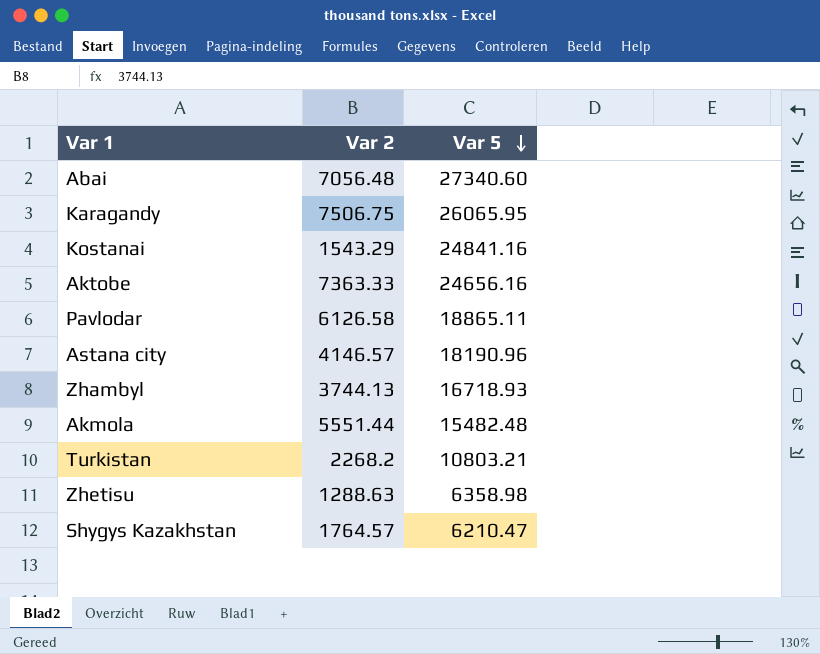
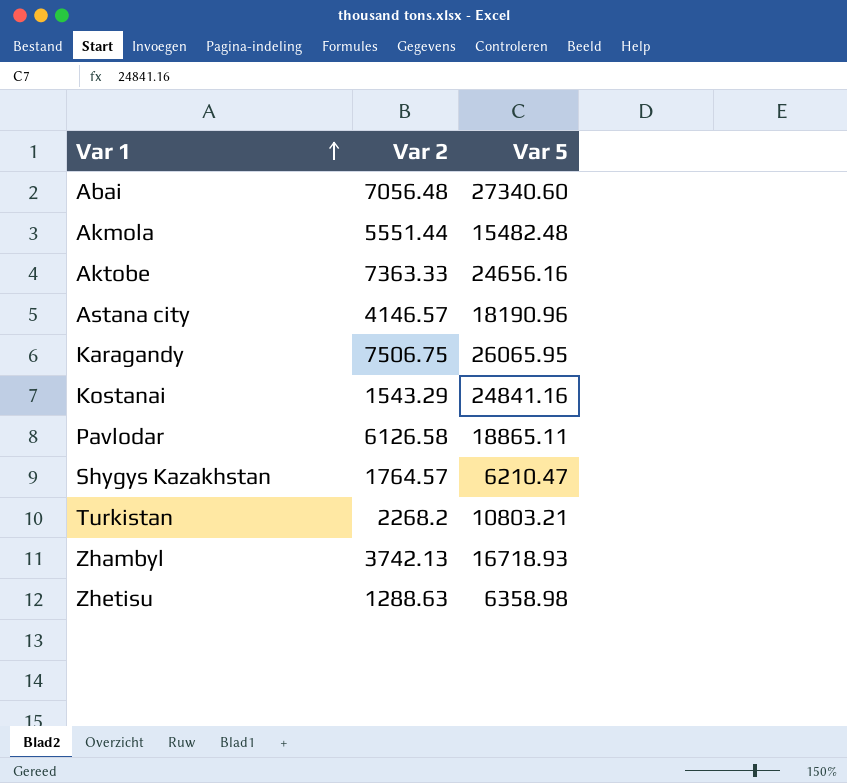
row order: Var 5 descending -> Var 1 ascending
Zhambyl | Var 2: 3744.13 -> 3742.13

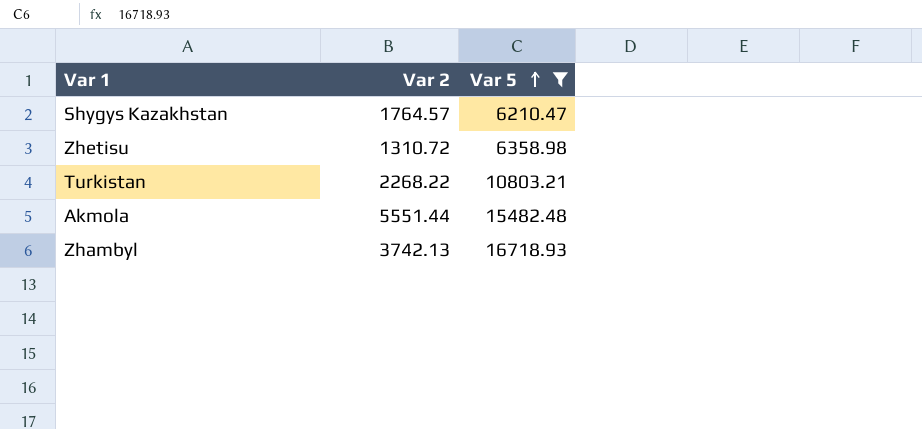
filter: none -> Var 5 <= 16718.93
row order: Var 1 ascending -> Var 5 ascending
Zhetisu | Var 2: 1288.63 -> 1310.72
Turkistan | Var 2: 2268.2 -> 2268.22

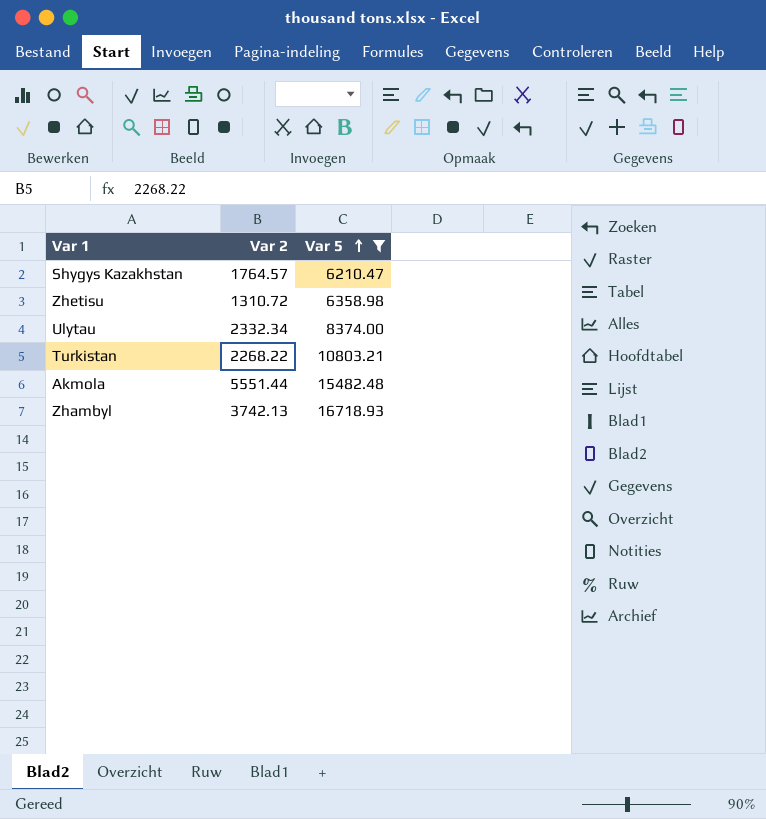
row Ulytau: none -> 2332.34 | 8374.00

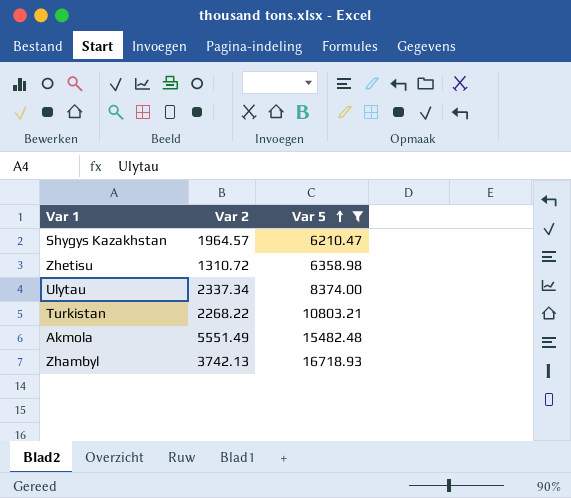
Shygys Kazakhstan | Var 2: 1764.57 -> 1964.57
Ulytau | Var 2: 2332.34 -> 2337.34
Akmola | Var 2: 5551.44 -> 5551.49

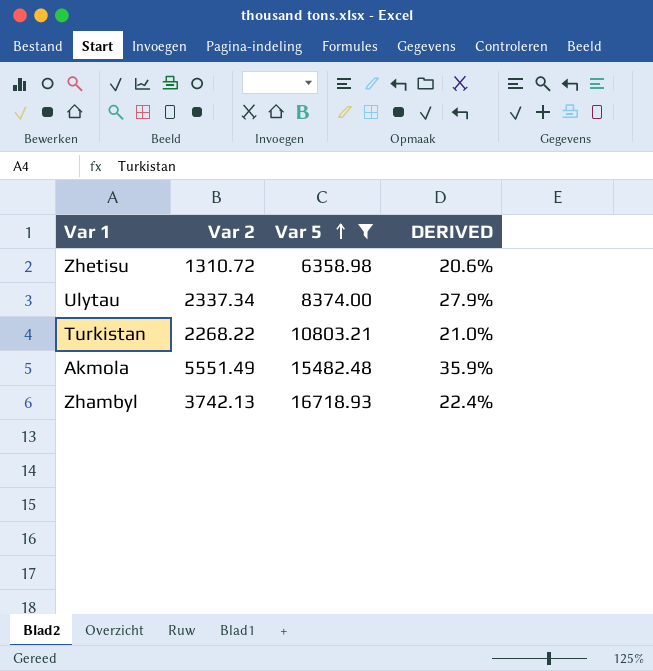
column DERIVED | formula: none -> [Var 2] / [Var 5]
row Shygys Kazakhstan: 1964.57 | 6210.47 -> none

